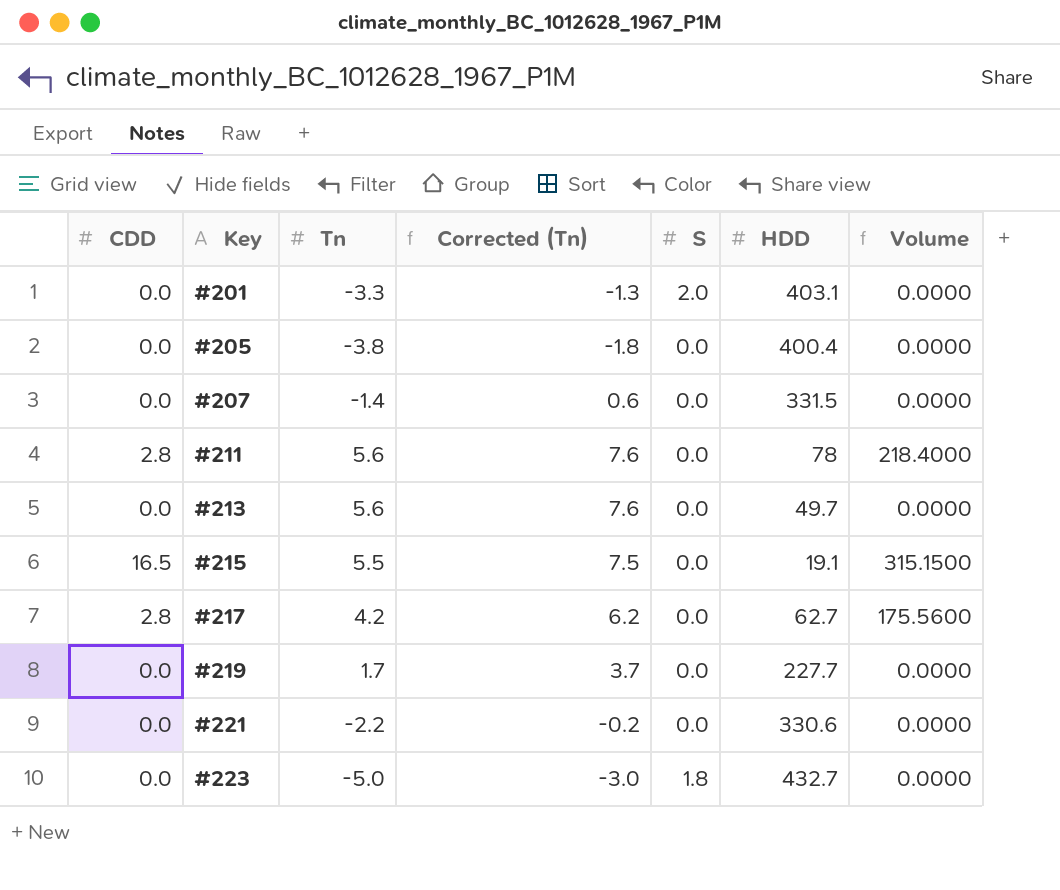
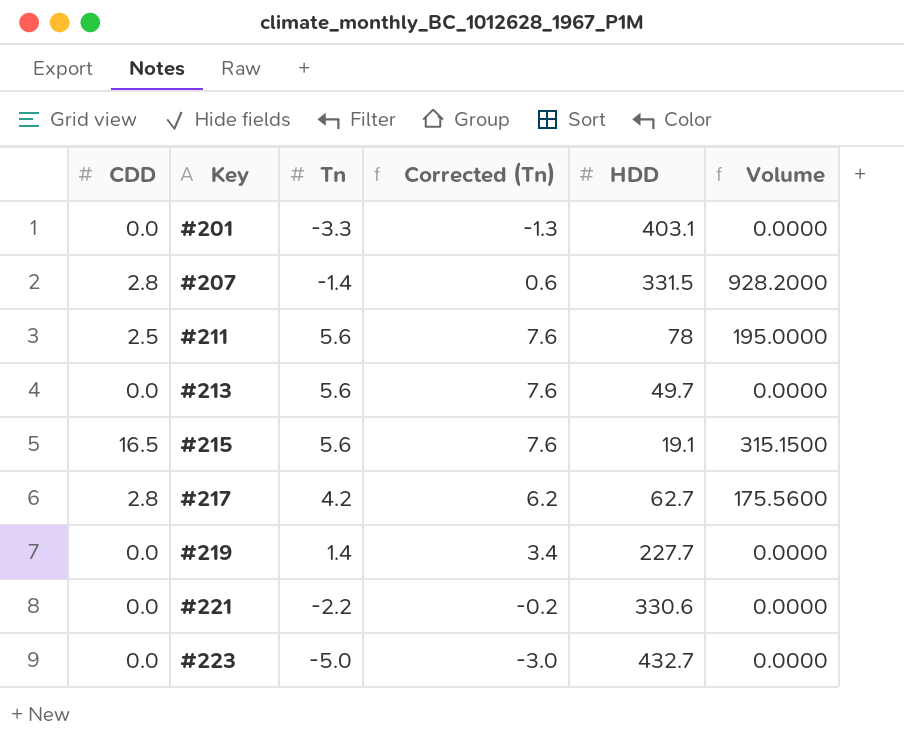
column S | position: 5 -> none
row #205: 0.0 | -3.8 | -1.8 | 0.0 | 400.4 | 0.0000 -> none
#207 | CDD: 0.0 -> 2.8
#207 | Volume: 0.0000 -> 928.2000
#211 | CDD: 2.8 -> 2.5
#211 | Volume: 218.4000 -> 195.0000
#215 | Tn: 5.5 -> 5.6
#215 | Corrected (Tn): 7.5 -> 7.6
#219 | Tn: 1.7 -> 1.4
#219 | Corrected (Tn): 3.7 -> 3.4

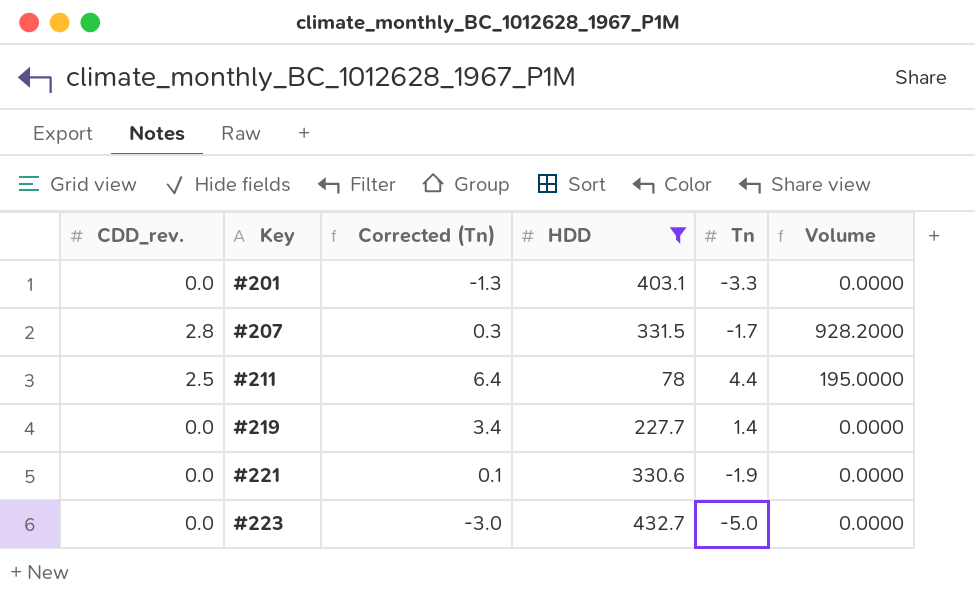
filter: none -> HDD >= 78
column name: CDD -> CDD_rev.
column Tn | position: 3 -> 5
#207 | Corrected (Tn): 0.6 -> 0.3
#207 | Tn: -1.4 -> -1.7
#211 | Corrected (Tn): 7.6 -> 6.4
#211 | Tn: 5.6 -> 4.4
#221 | Corrected (Tn): -0.2 -> 0.1
#221 | Tn: -2.2 -> -1.9

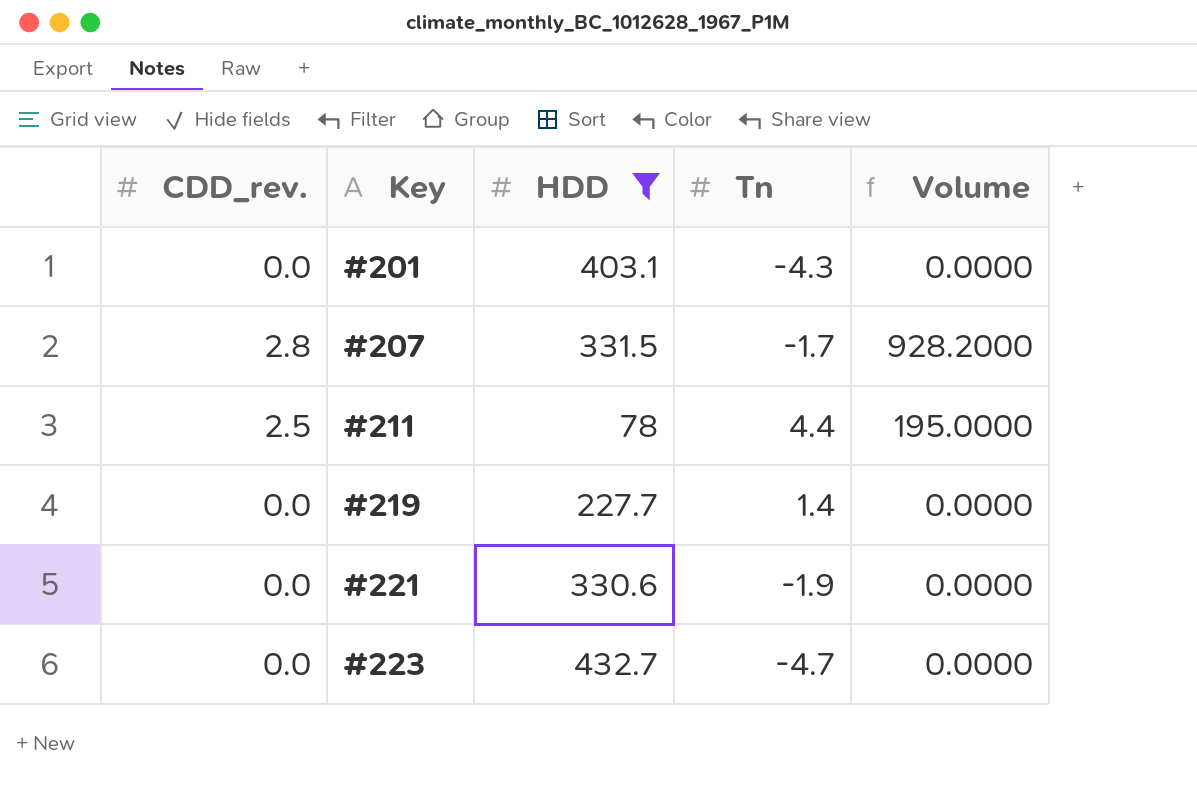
column Corrected (Tn) | formula: [Tn] + 2 -> none
#201 | Tn: -3.3 -> -4.3
#223 | Tn: -5.0 -> -4.7

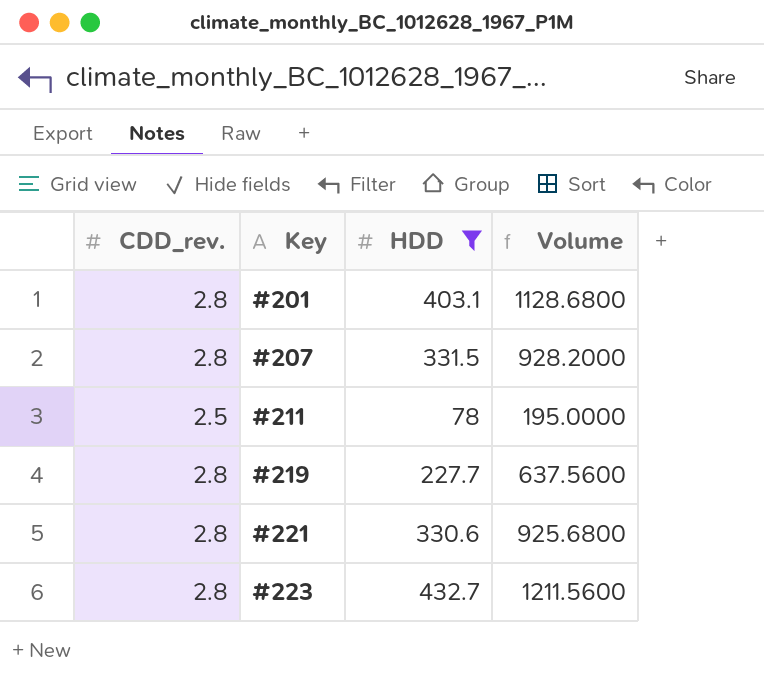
column Tn | position: 4 -> none
#201 | CDD_rev.: 0.0 -> 2.8
#201 | Volume: 0.0000 -> 1128.6800
#219 | CDD_rev.: 0.0 -> 2.8
#219 | Volume: 0.0000 -> 637.5600
#221 | CDD_rev.: 0.0 -> 2.8
#221 | Volume: 0.0000 -> 925.6800
#223 | CDD_rev.: 0.0 -> 2.8
#223 | Volume: 0.0000 -> 1211.5600

